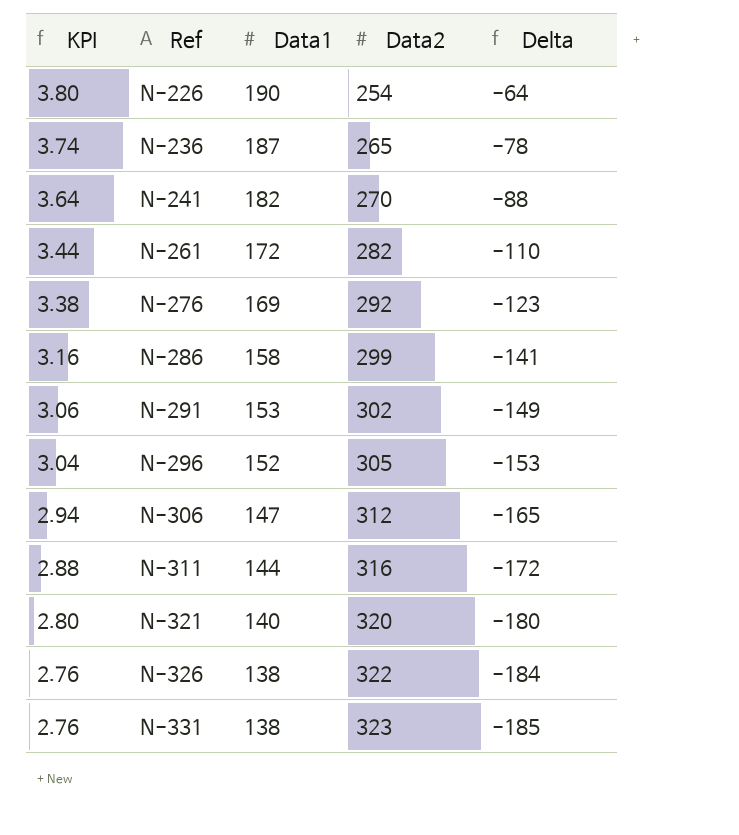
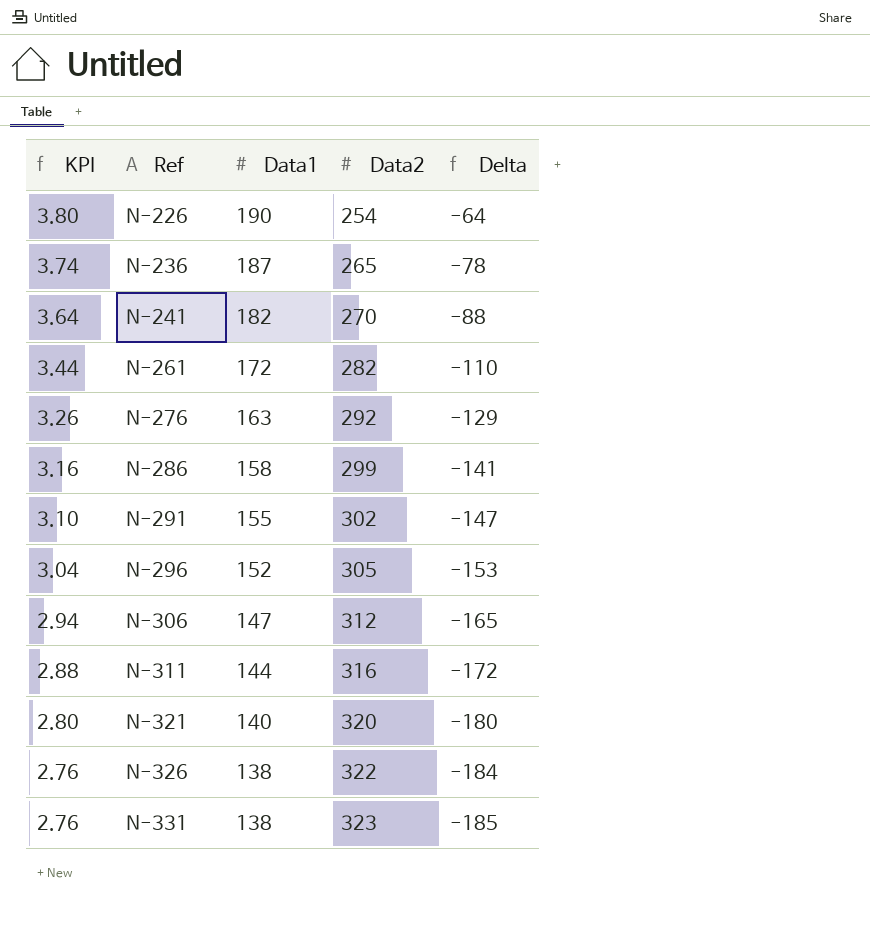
N-276 | KPI: 3.38 -> 3.26
N-276 | Data1: 169 -> 163
N-276 | Delta: -123 -> -129
N-291 | KPI: 3.06 -> 3.10
N-291 | Data1: 153 -> 155
N-291 | Delta: -149 -> -147

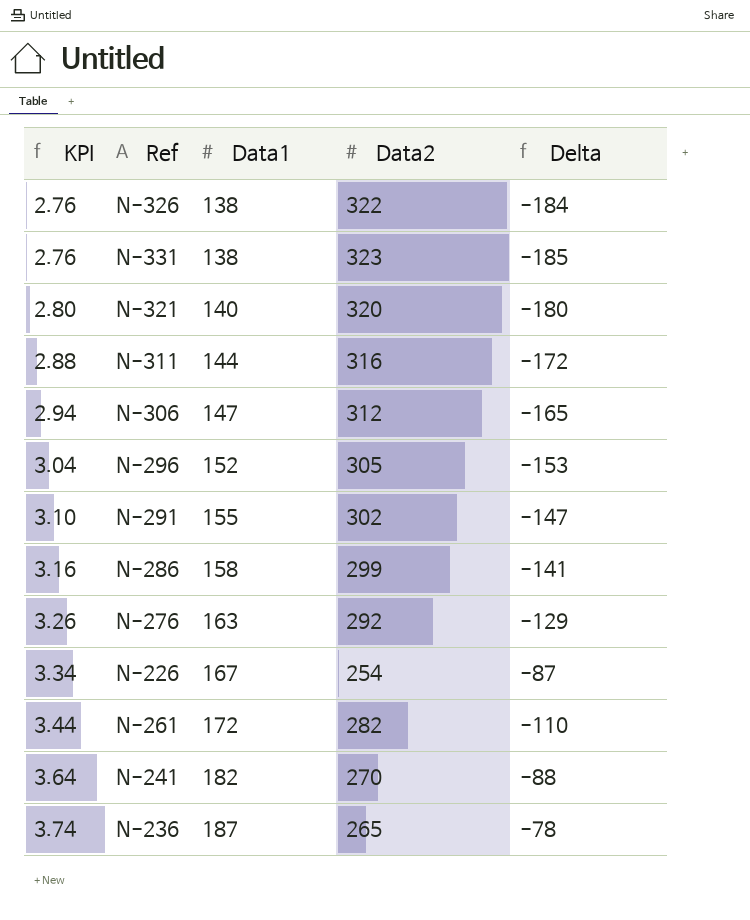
row order: KPI descending -> KPI ascending
N-226 | KPI: 3.80 -> 3.34
N-226 | Data1: 190 -> 167
N-226 | Delta: -64 -> -87

